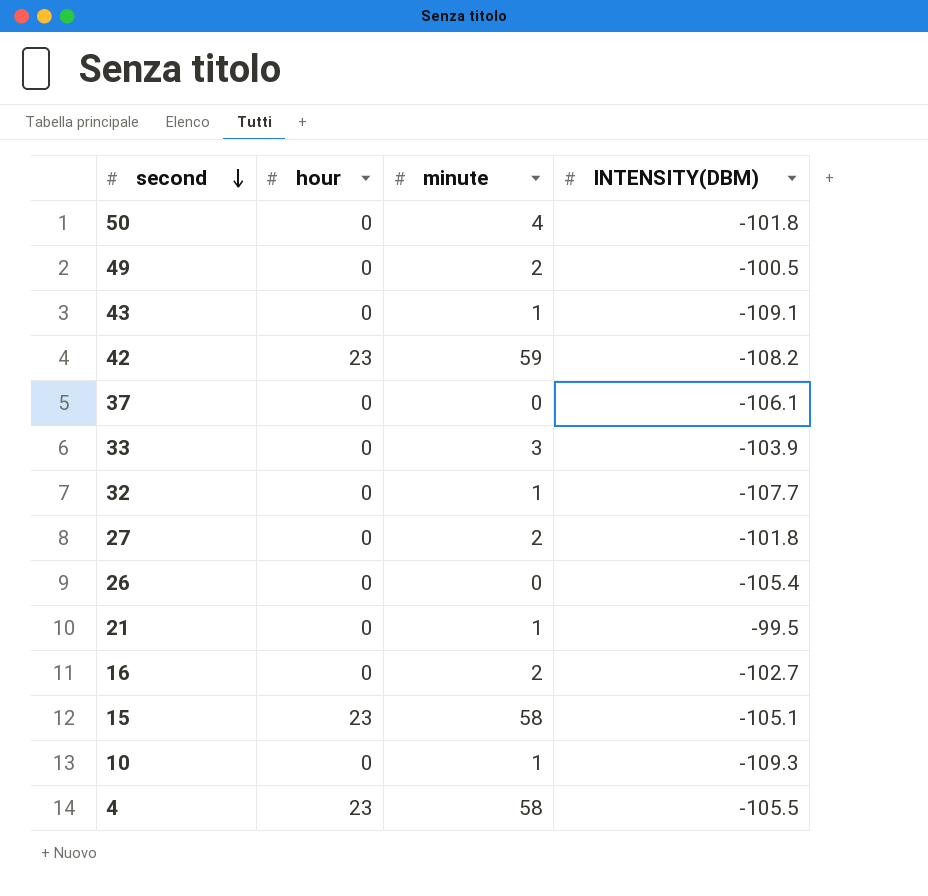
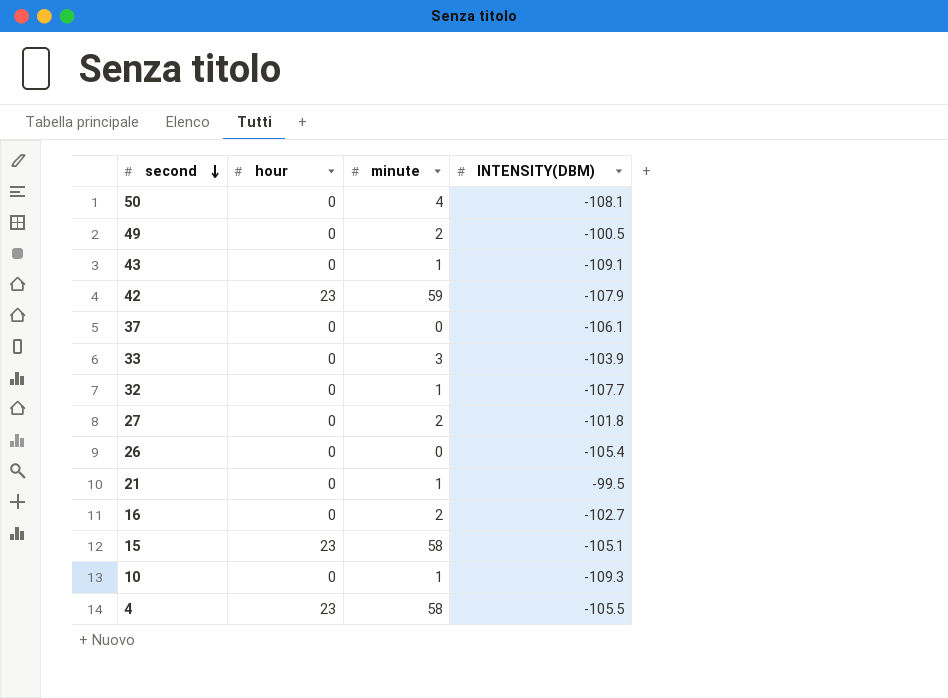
50 | INTENSITY(DBM): -101.8 -> -108.1
42 | INTENSITY(DBM): -108.2 -> -107.9

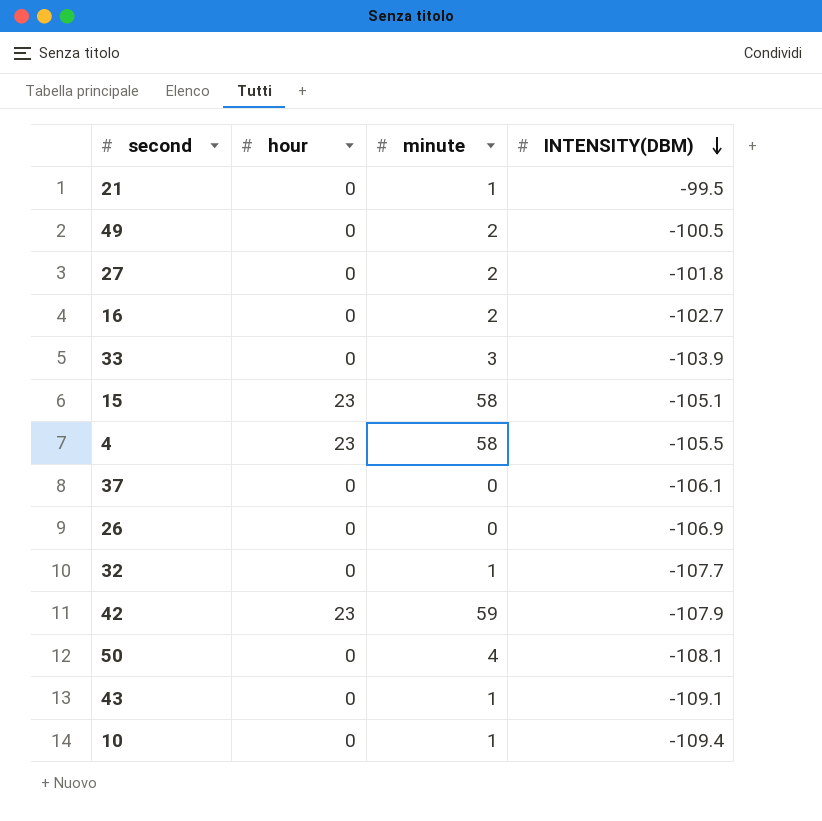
row order: second descending -> INTENSITY(DBM) descending
26 | INTENSITY(DBM): -105.4 -> -106.9
10 | INTENSITY(DBM): -109.3 -> -109.4

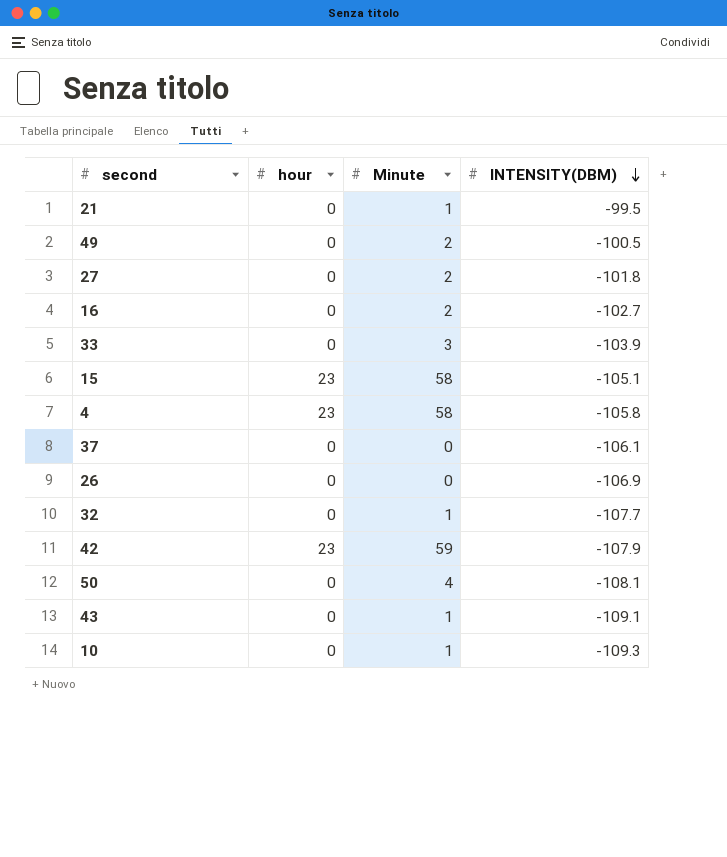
column name: minute -> Minute
4 | INTENSITY(DBM): -105.5 -> -105.8
10 | INTENSITY(DBM): -109.4 -> -109.3

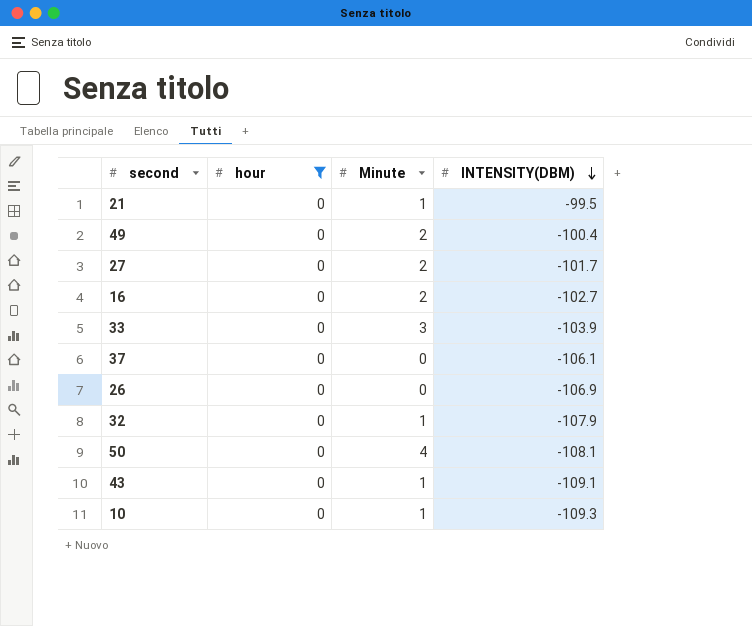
filter: none -> hour = 0
49 | INTENSITY(DBM): -100.5 -> -100.4
27 | INTENSITY(DBM): -101.8 -> -101.7
32 | INTENSITY(DBM): -107.7 -> -107.9

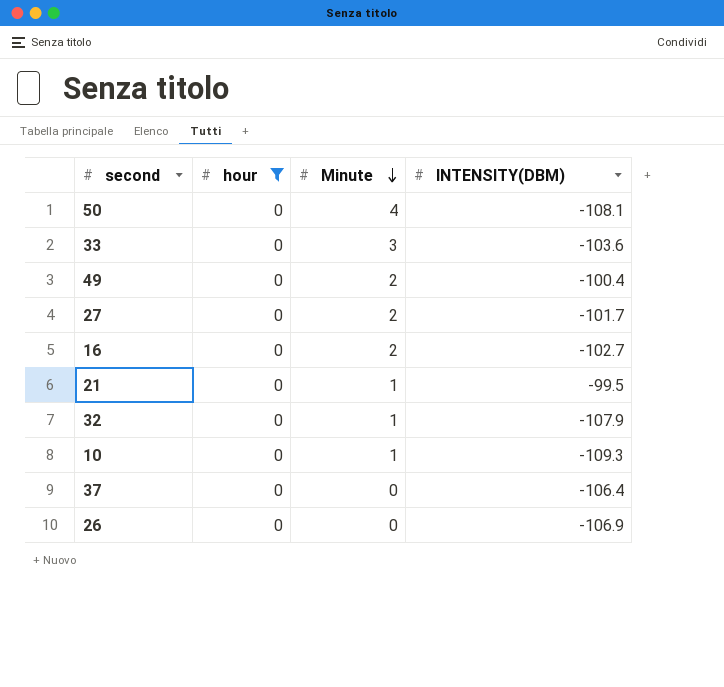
row order: INTENSITY(DBM) descending -> Minute descending
row 43: 0 | 1 | -109.1 -> none
33 | INTENSITY(DBM): -103.9 -> -103.6
37 | INTENSITY(DBM): -106.1 -> -106.4

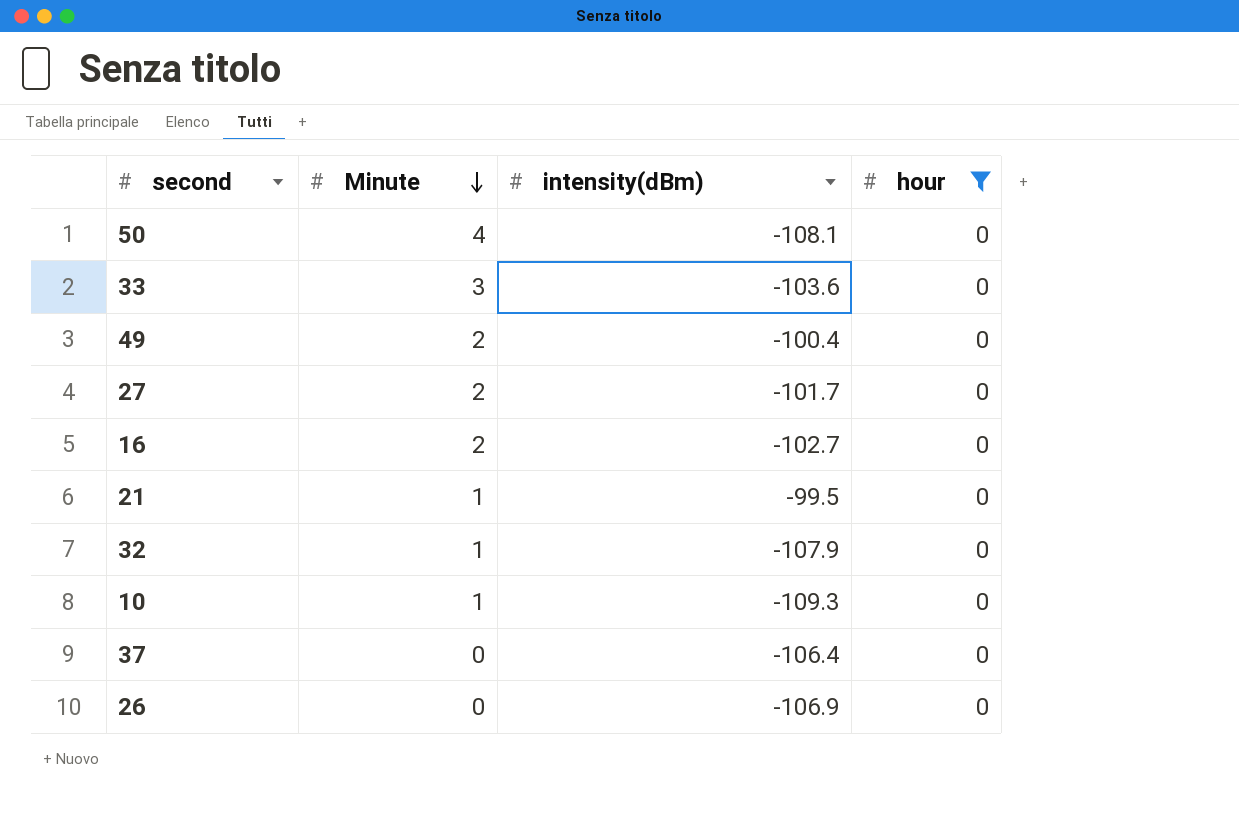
column name: INTENSITY(DBM) -> intensity(dBm)
column hour | position: 2 -> 4

